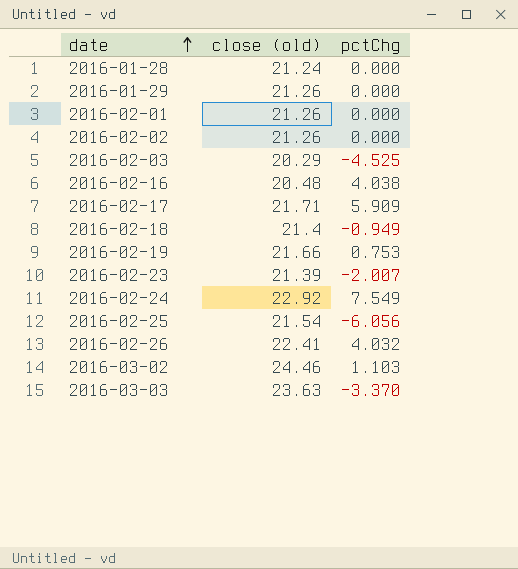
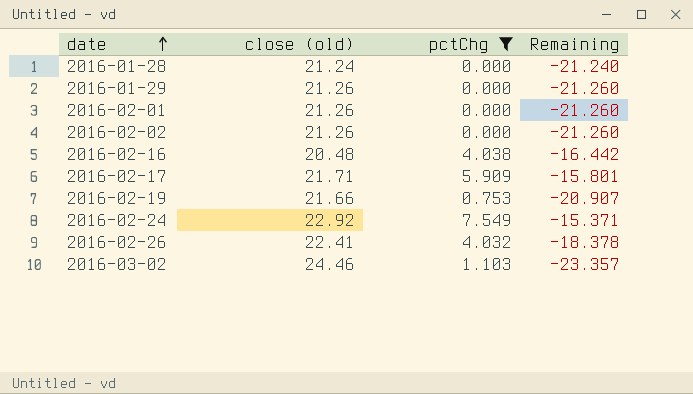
filter: none -> pctChg >= 0.000
column Remaining | formula: none -> [pctChg] - [close (old)]

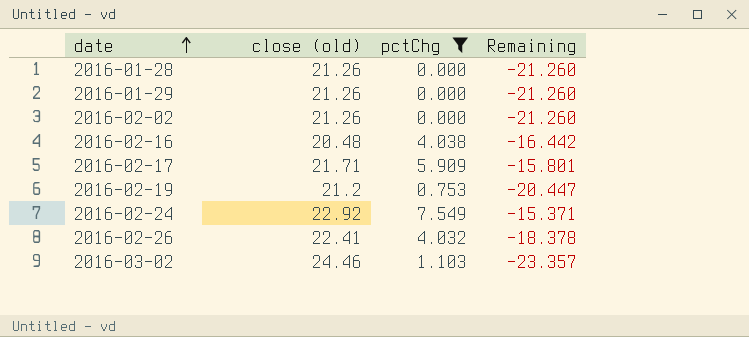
row 2016-02-01: 21.26 | 0.000 | -21.260 -> none
2016-01-28 | close (old): 21.24 -> 21.26
2016-01-28 | Remaining: -21.240 -> -21.260
2016-02-19 | close (old): 21.66 -> 21.2
2016-02-19 | Remaining: -20.907 -> -20.447

